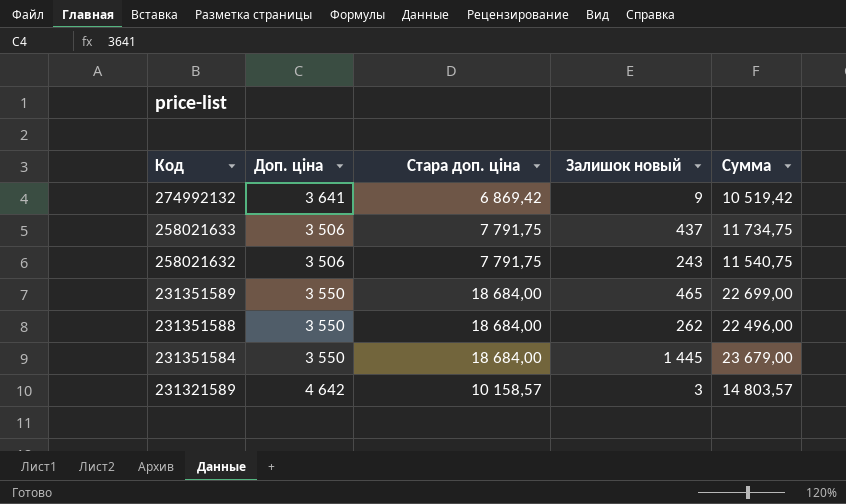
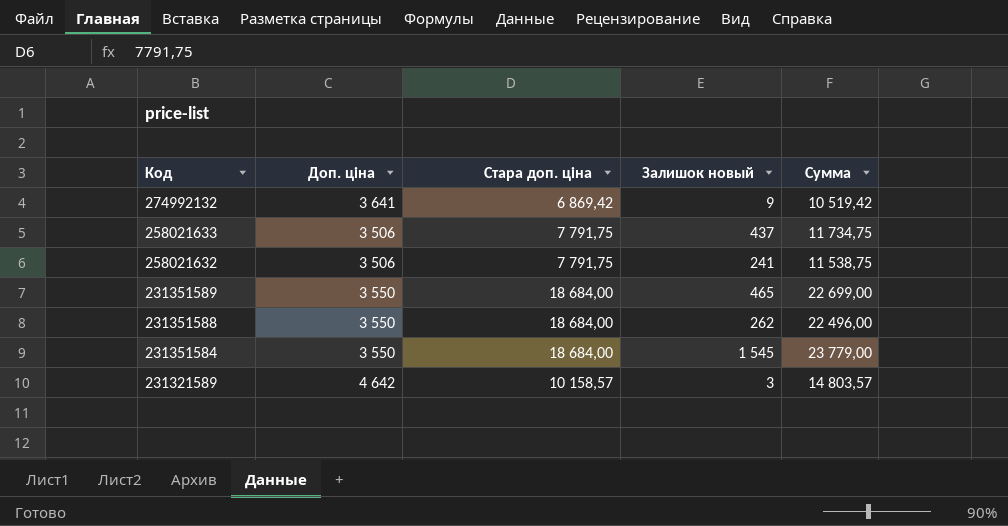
258021632 | Залишок новый: 243 -> 241
258021632 | Сумма: 11 540,75 -> 11 538,75
231351584 | Залишок новый: 1 445 -> 1 545
231351584 | Сумма: 23 679,00 -> 23 779,00

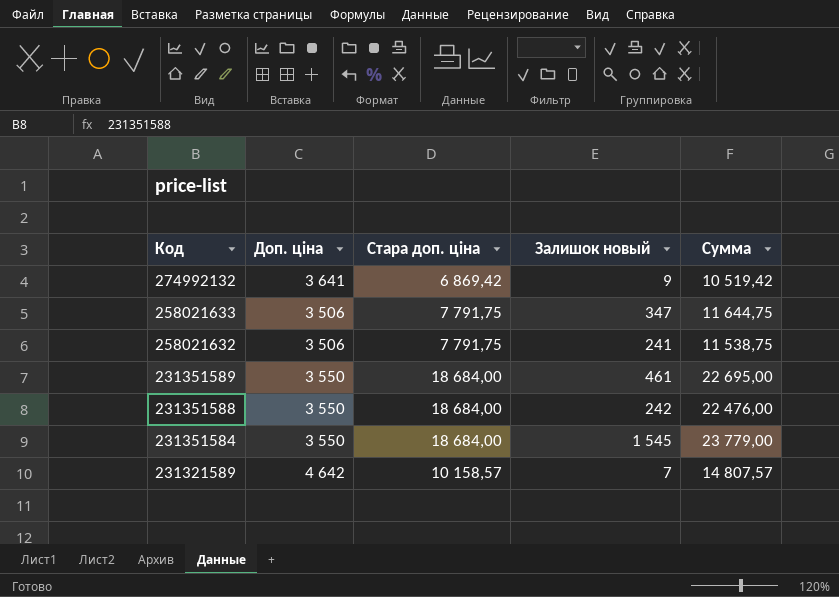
258021633 | Залишок новый: 437 -> 347
258021633 | Сумма: 11 734,75 -> 11 644,75
231351589 | Залишок новый: 465 -> 461
231351589 | Сумма: 22 699,00 -> 22 695,00
231351588 | Залишок новый: 262 -> 242
231351588 | Сумма: 22 496,00 -> 22 476,00
231321589 | Залишок новый: 3 -> 7
231321589 | Сумма: 14 803,57 -> 14 807,57

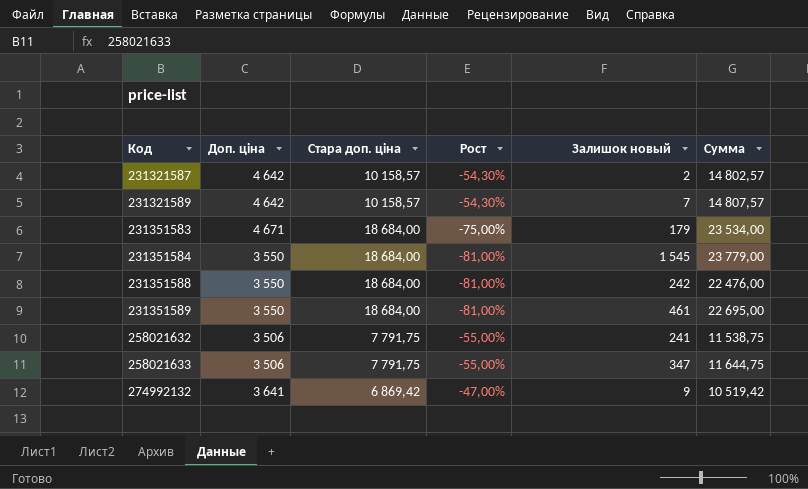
row order: Код descending -> Код ascending
column Рост | formula: none -> ([Доп. ціна] - [Стара доп. ціна]) / [Стара доп. ціна]
row 231321587: none -> 4 642 | 10 158,57 | -54,30% | 2 | 14 802,57
row 231351583: none -> 4 671 | 18 684,00 | -75,00% | 179 | 23 534,00

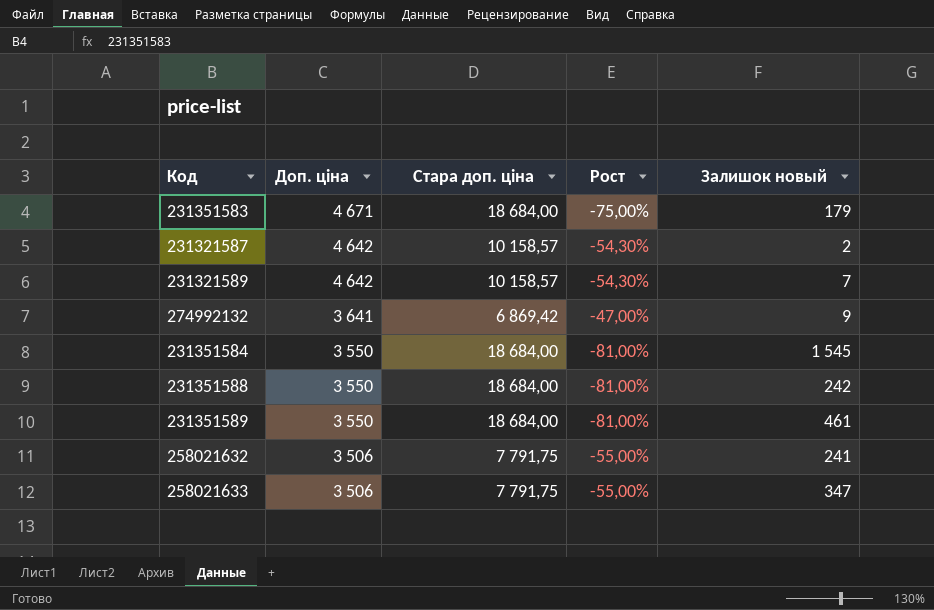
row order: Код ascending -> Доп. ціна descending
column Сумма | formula: [Доп. ціна] + [Стара доп. ціна] + [Залишок новый] -> none

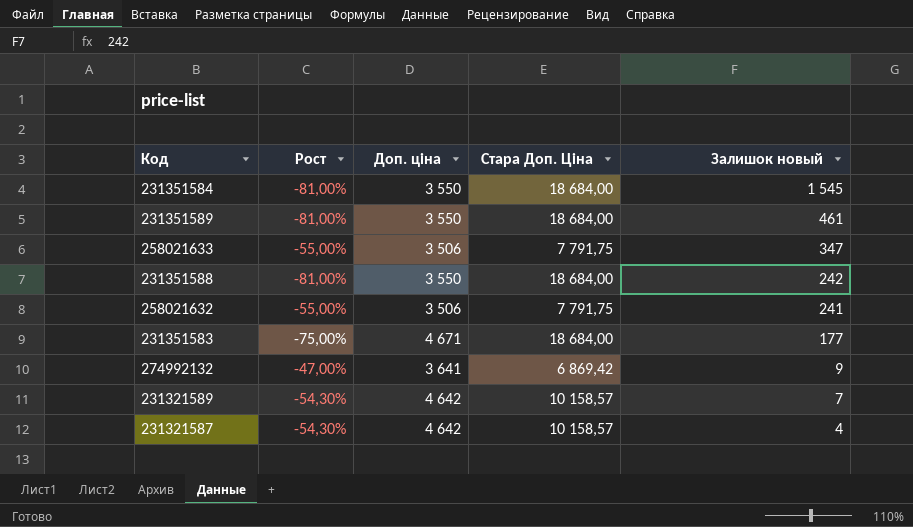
row order: Доп. ціна descending -> Залишок новый descending
column Рост | position: 4 -> 2
column name: Стара доп. ціна -> Стара Доп. Ціна
231351583 | Залишок новый: 179 -> 177
231321587 | Залишок новый: 2 -> 4

